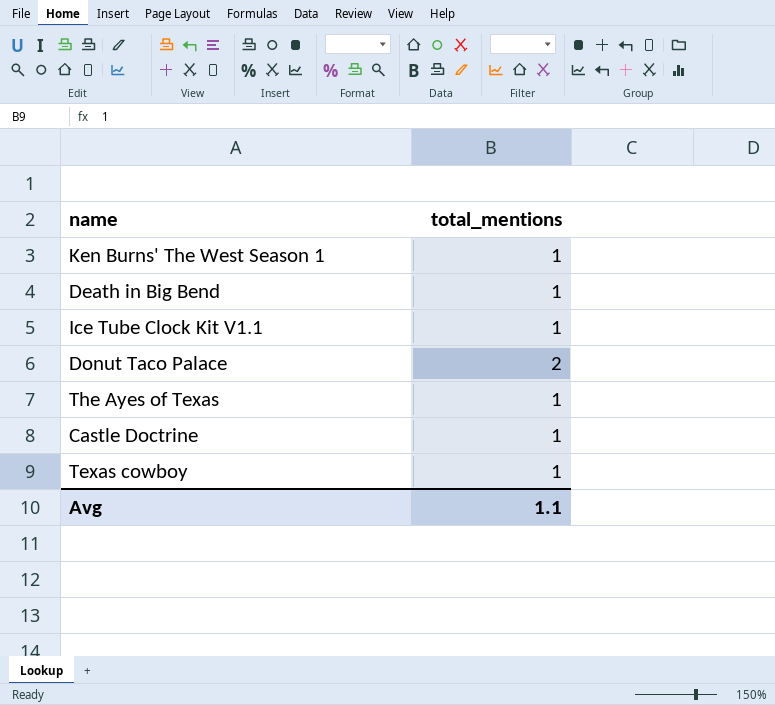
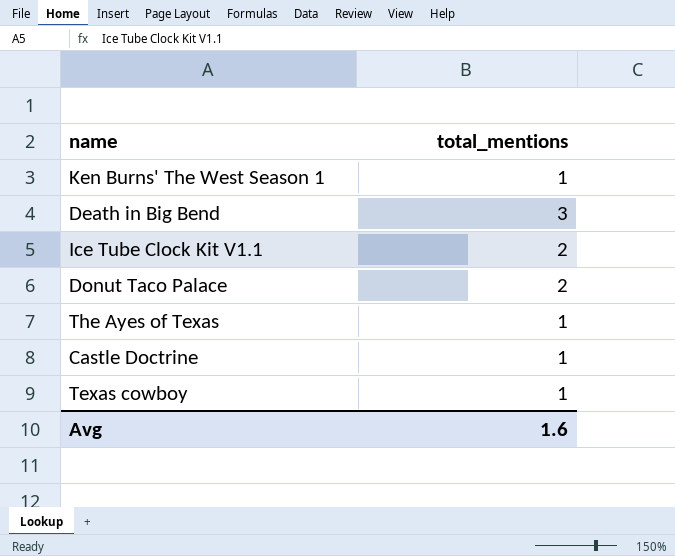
Death in Big Bend | total_mentions: 1 -> 3
Ice Tube Clock Kit V1.1 | total_mentions: 1 -> 2
Avg | total_mentions: 1.1 -> 1.6

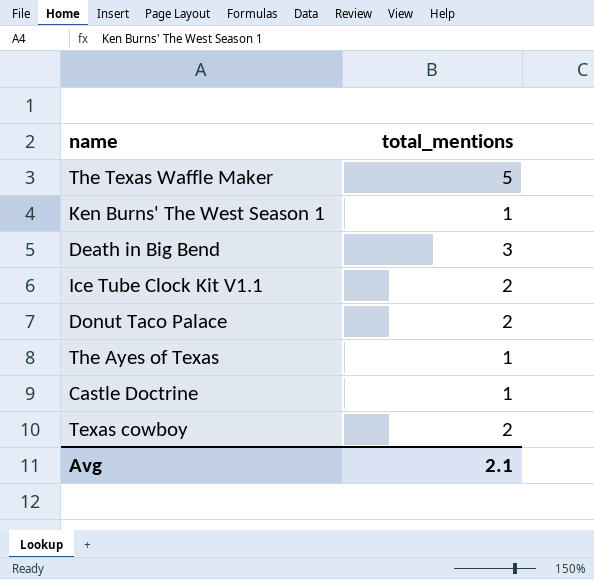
row The Texas Waffle Maker: none -> 5
Texas cowboy | total_mentions: 1 -> 2
Avg | total_mentions: 1.6 -> 2.1

